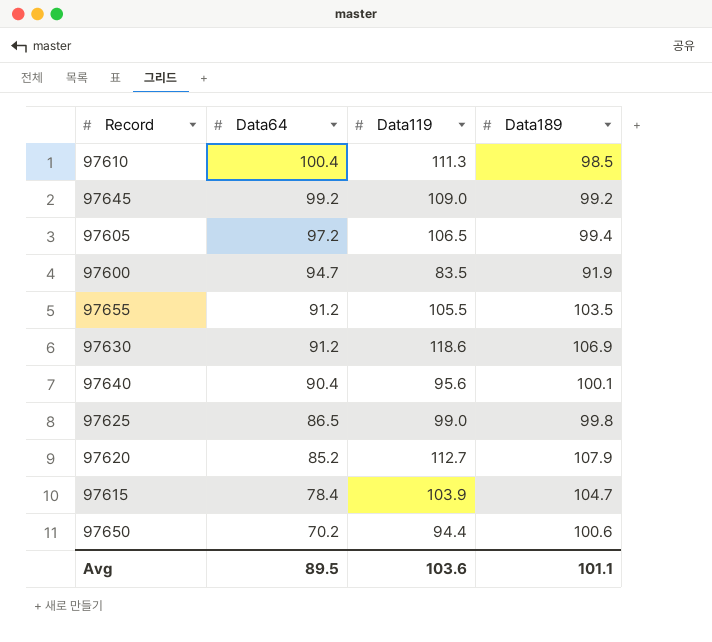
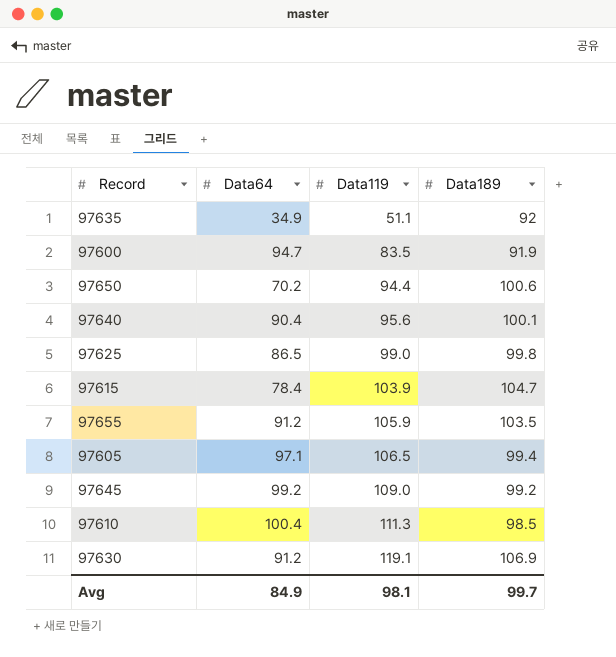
row order: Data64 descending -> Data119 ascending
row 97620: 85.2 | 112.7 | 107.9 -> none
row 97635: none -> 34.9 | 51.1 | 92
97655 | Data119: 105.5 -> 105.9
97605 | Data64: 97.2 -> 97.1
97630 | Data119: 118.6 -> 119.1
Avg | Data64: 89.5 -> 84.9
Avg | Data119: 103.6 -> 98.1
Avg | Data189: 101.1 -> 99.7

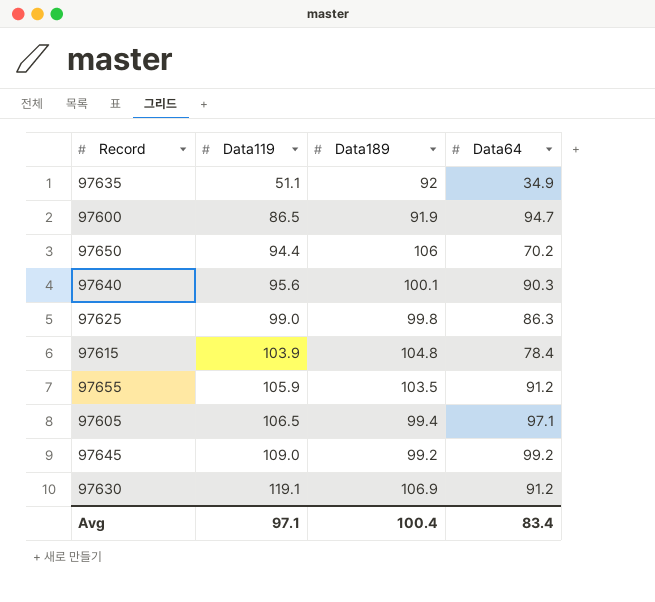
column Data64 | position: 2 -> 4
row 97610: 100.4 | 111.3 | 98.5 -> none
97600 | Data119: 83.5 -> 86.5
97650 | Data189: 100.6 -> 106
97640 | Data64: 90.4 -> 90.3
97625 | Data64: 86.5 -> 86.3
97615 | Data189: 104.7 -> 104.8
Avg | Data119: 98.1 -> 97.1
Avg | Data189: 99.7 -> 100.4
Avg | Data64: 84.9 -> 83.4

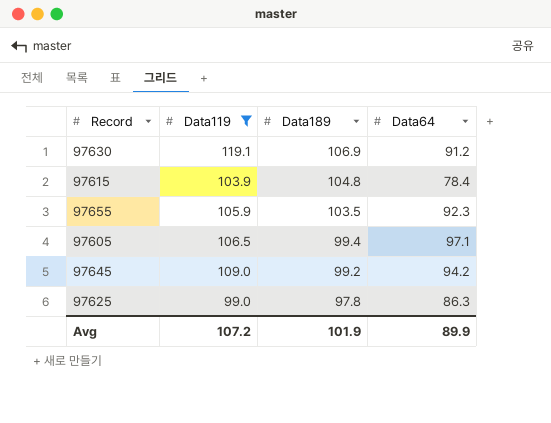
filter: none -> Data119 >= 99.0
row order: Data119 ascending -> Data189 descending
97655 | Data64: 91.2 -> 92.3
97645 | Data64: 99.2 -> 94.2
97625 | Data189: 99.8 -> 97.8
Avg | Data119: 97.1 -> 107.2
Avg | Data189: 100.4 -> 101.9
Avg | Data64: 83.4 -> 89.9

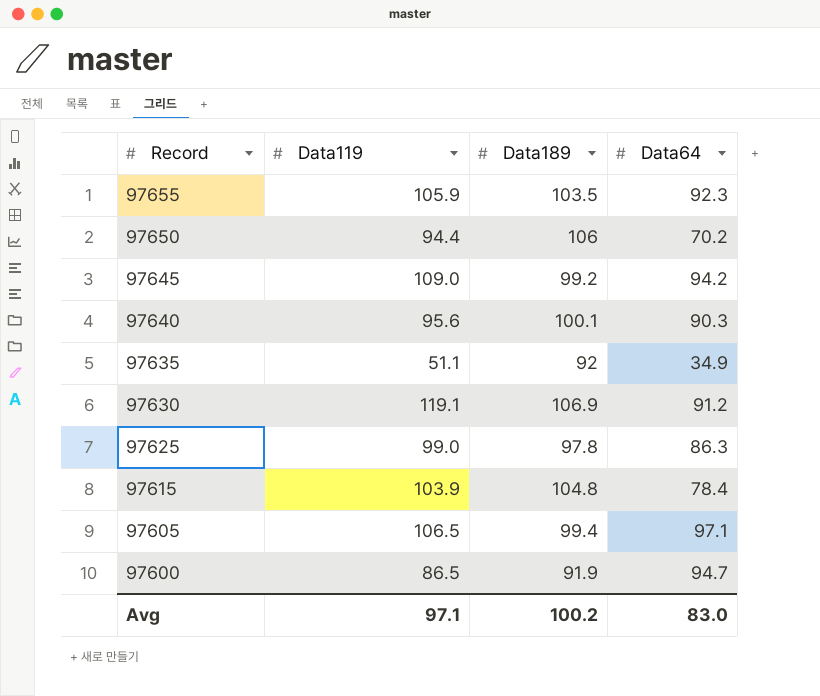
filter: Data119 >= 99.0 -> none
row order: Data189 descending -> Record descending
Avg | Data119: 107.2 -> 97.1
Avg | Data189: 101.9 -> 100.2
Avg | Data64: 89.9 -> 83.0

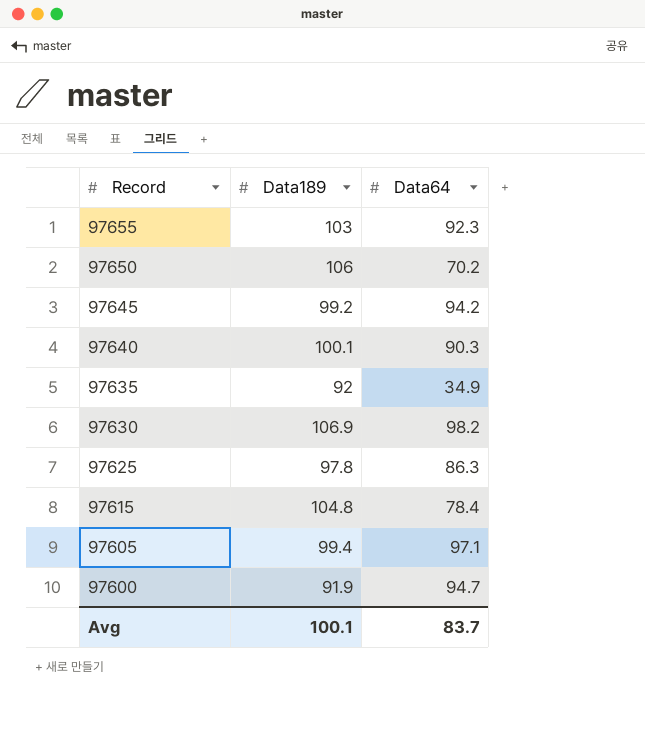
column Data119 | position: 2 -> none
97655 | Data189: 103.5 -> 103
97630 | Data64: 91.2 -> 98.2
Avg | Data189: 100.2 -> 100.1
Avg | Data64: 83.0 -> 83.7

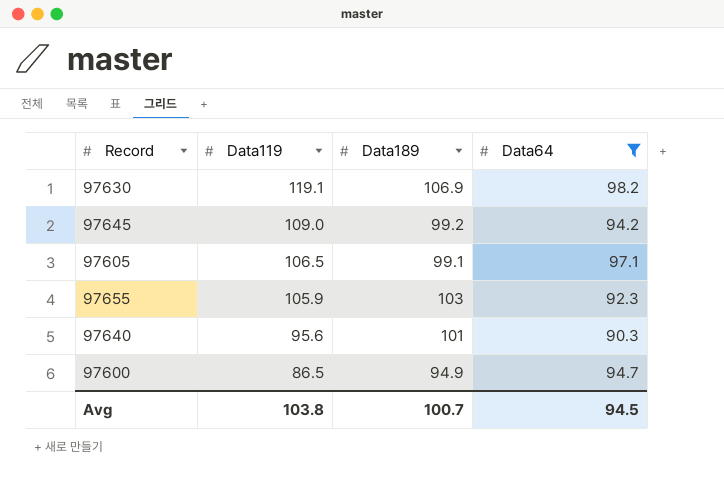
filter: none -> Data64 >= 90.3
row order: Record descending -> Data119 descending
column Data119 | position: none -> 2
97605 | Data189: 99.4 -> 99.1
97640 | Data189: 100.1 -> 101
97600 | Data189: 91.9 -> 94.9
Avg | Data189: 100.1 -> 100.7
Avg | Data64: 83.7 -> 94.5

